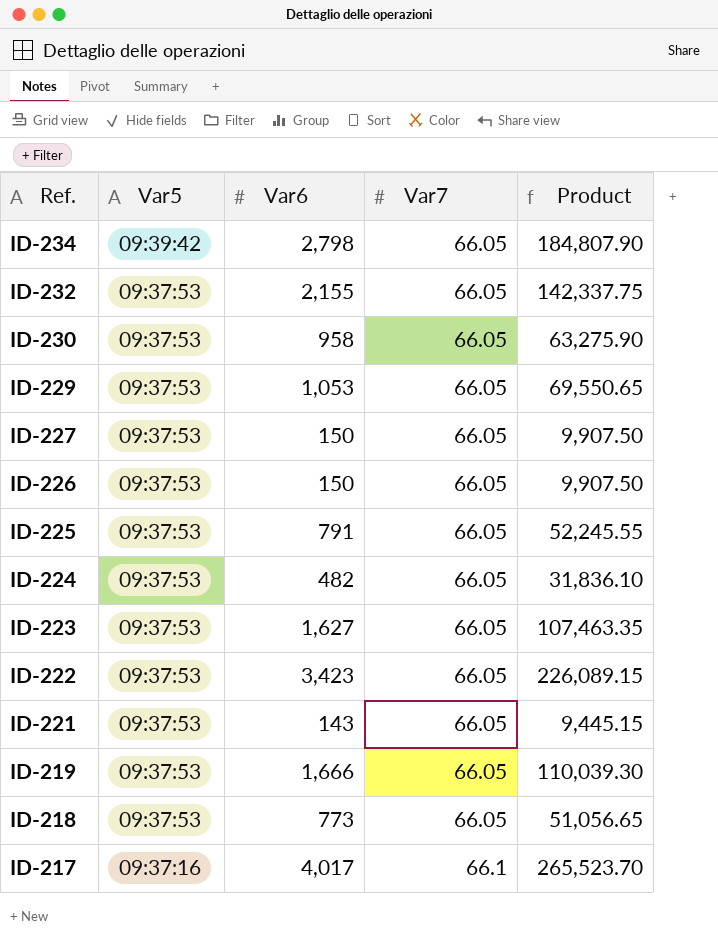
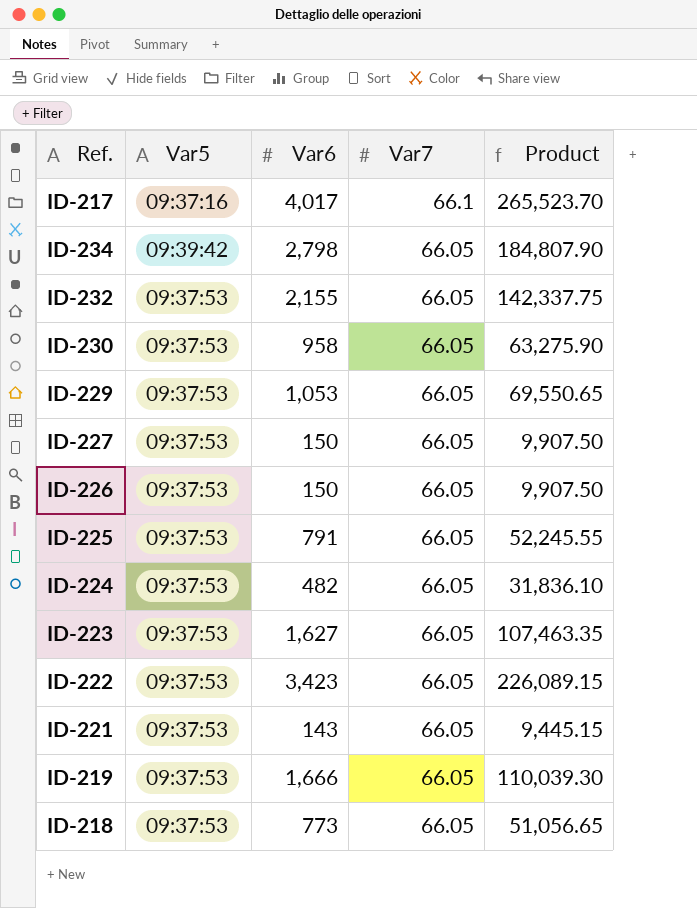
row order: Ref. descending -> Var7 descending

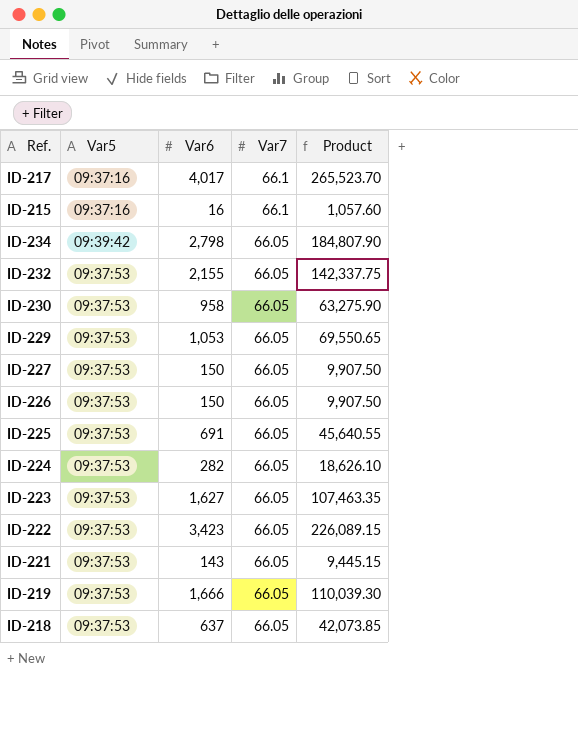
row ID-215: none -> 09:37:16 | 16 | 66.1 | 1,057.60
ID-225 | Var6: 791 -> 691
ID-225 | Product: 52,245.55 -> 45,640.55
ID-224 | Var6: 482 -> 282
ID-224 | Product: 31,836.10 -> 18,626.10
ID-218 | Var6: 773 -> 637
ID-218 | Product: 51,056.65 -> 42,073.85

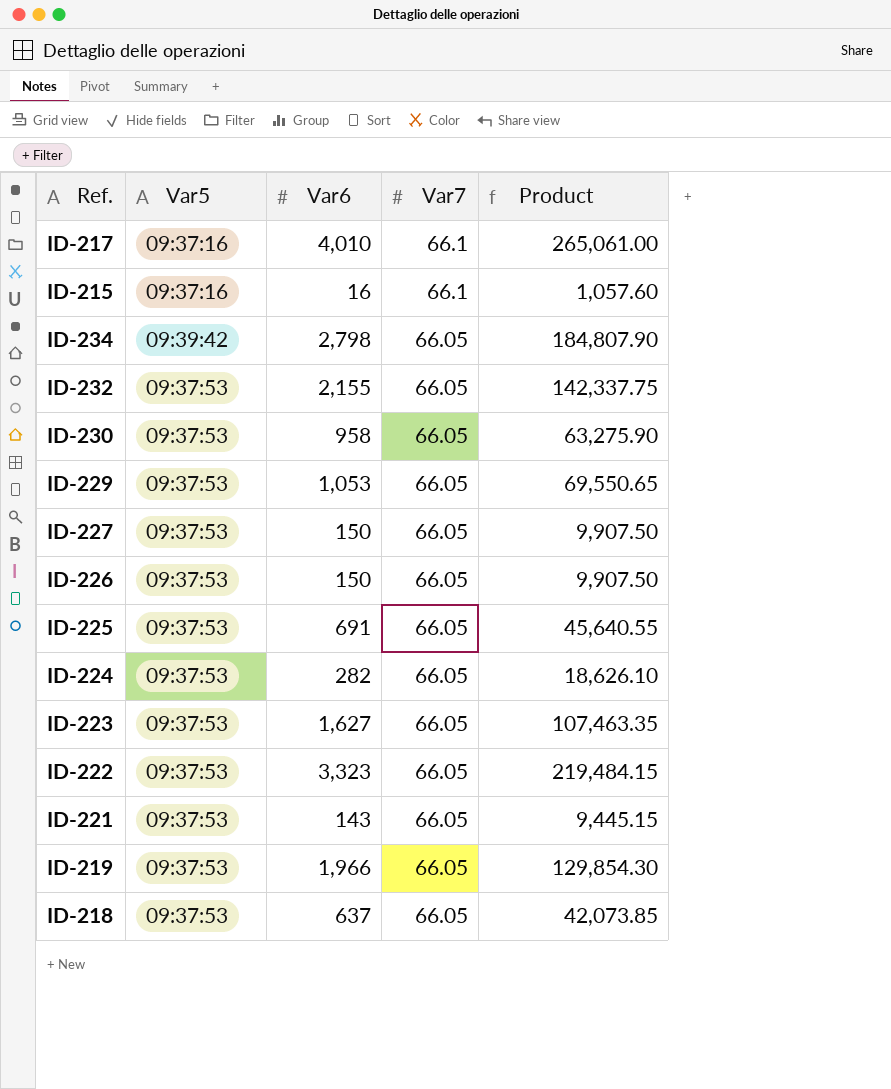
ID-217 | Var6: 4,017 -> 4,010
ID-217 | Product: 265,523.70 -> 265,061.00
ID-222 | Var6: 3,423 -> 3,323
ID-222 | Product: 226,089.15 -> 219,484.15
ID-219 | Var6: 1,666 -> 1,966
ID-219 | Product: 110,039.30 -> 129,854.30

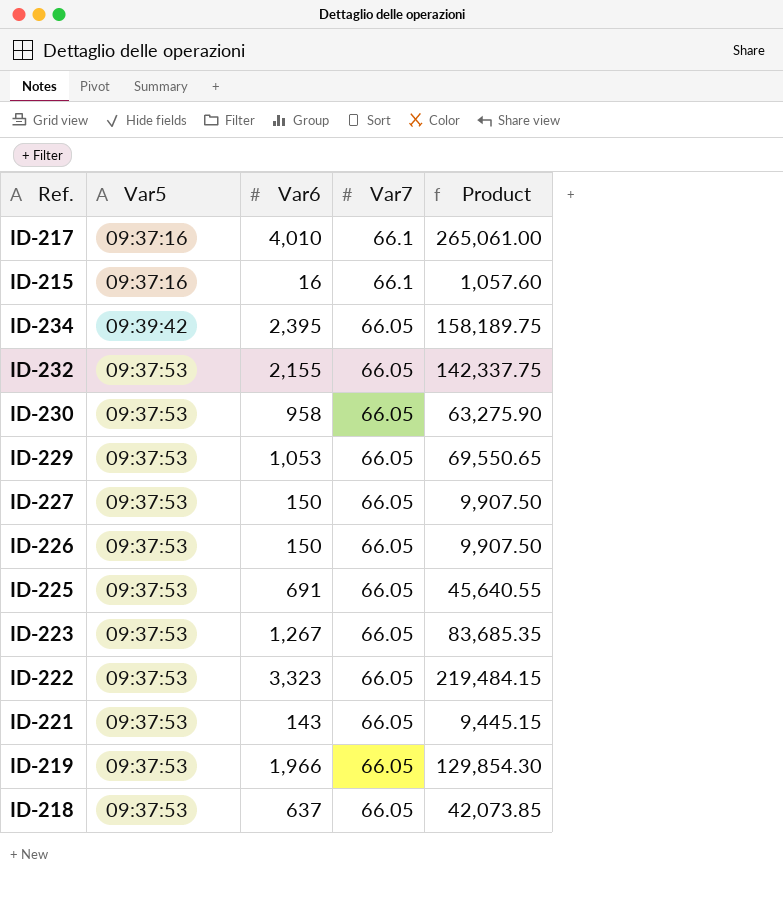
row ID-224: 09:37:53 | 282 | 66.05 | 18,626.10 -> none
ID-234 | Var6: 2,798 -> 2,395
ID-234 | Product: 184,807.90 -> 158,189.75
ID-223 | Var6: 1,627 -> 1,267
ID-223 | Product: 107,463.35 -> 83,685.35

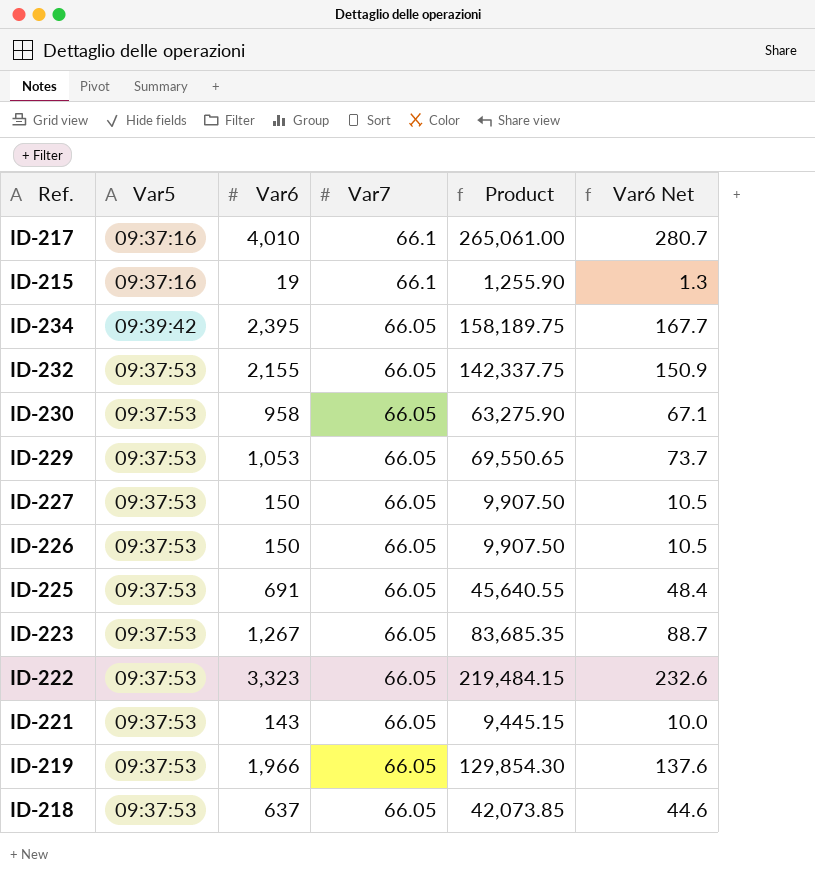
column Var6 Net | formula: none -> [Var6] * 0.07
ID-215 | Var6: 16 -> 19
ID-215 | Product: 1,057.60 -> 1,255.90

